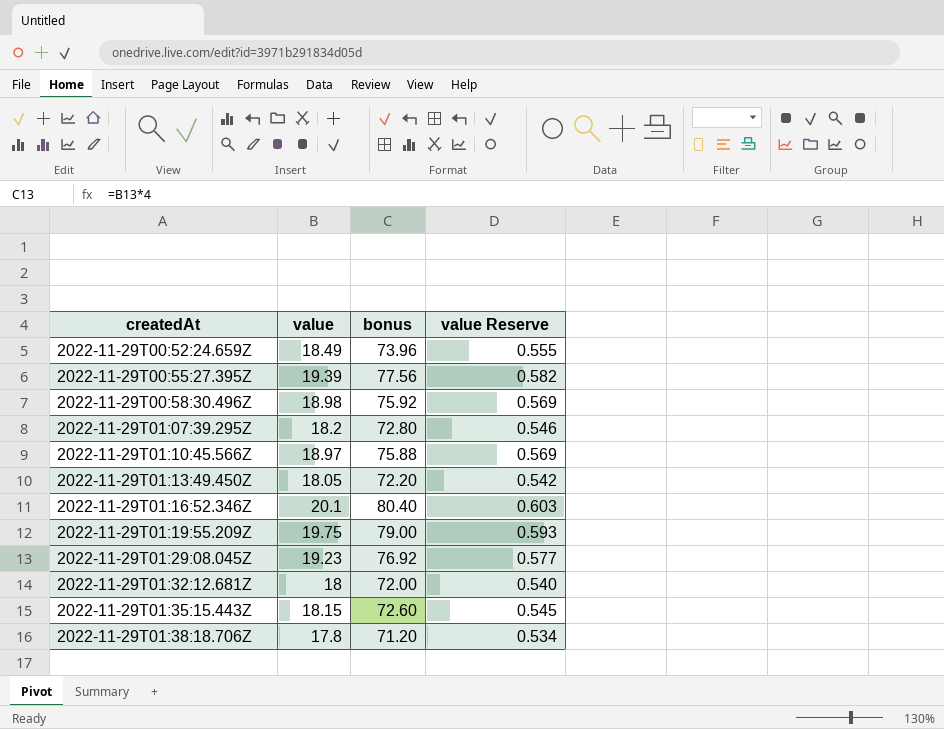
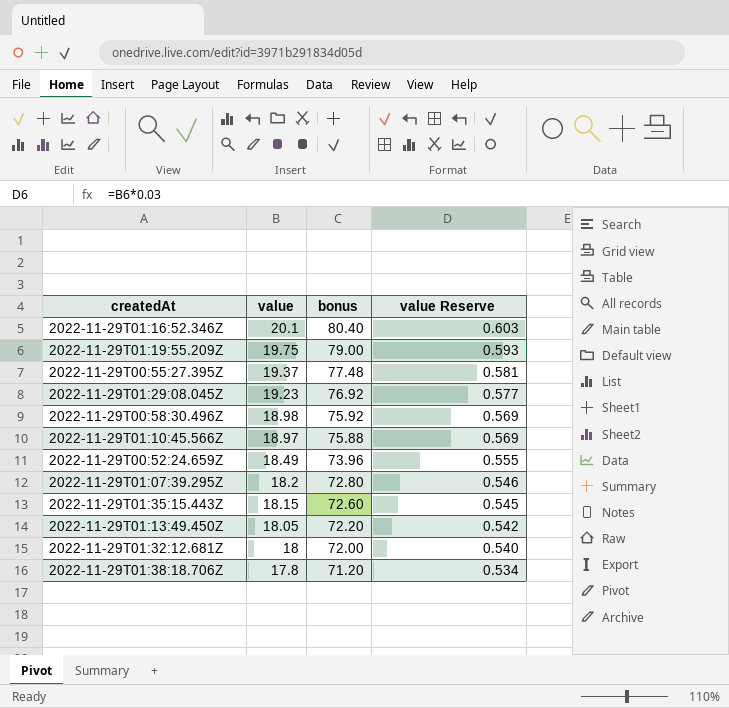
row order: createdAt ascending -> value descending
2022-11-29T00:55:27.395Z | value: 19.39 -> 19.37
2022-11-29T00:55:27.395Z | bonus: 77.56 -> 77.48
2022-11-29T00:55:27.395Z | value Reserve: 0.582 -> 0.581

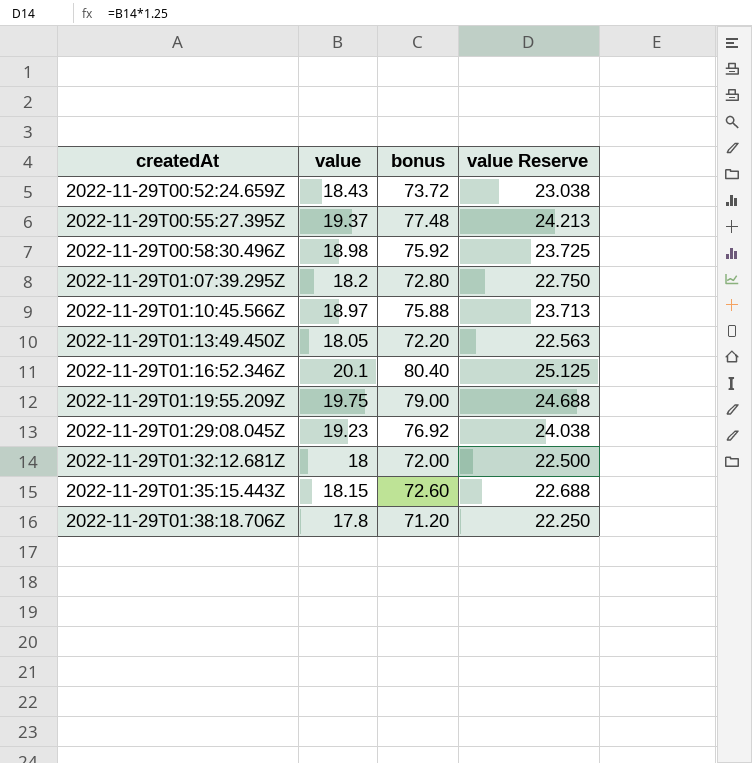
row order: value descending -> createdAt ascending
column value Reserve | formula: [value] * 0.03 -> [value] * 1.25
2022-11-29T00:52:24.659Z | value: 18.49 -> 18.43
2022-11-29T00:52:24.659Z | bonus: 73.96 -> 73.72

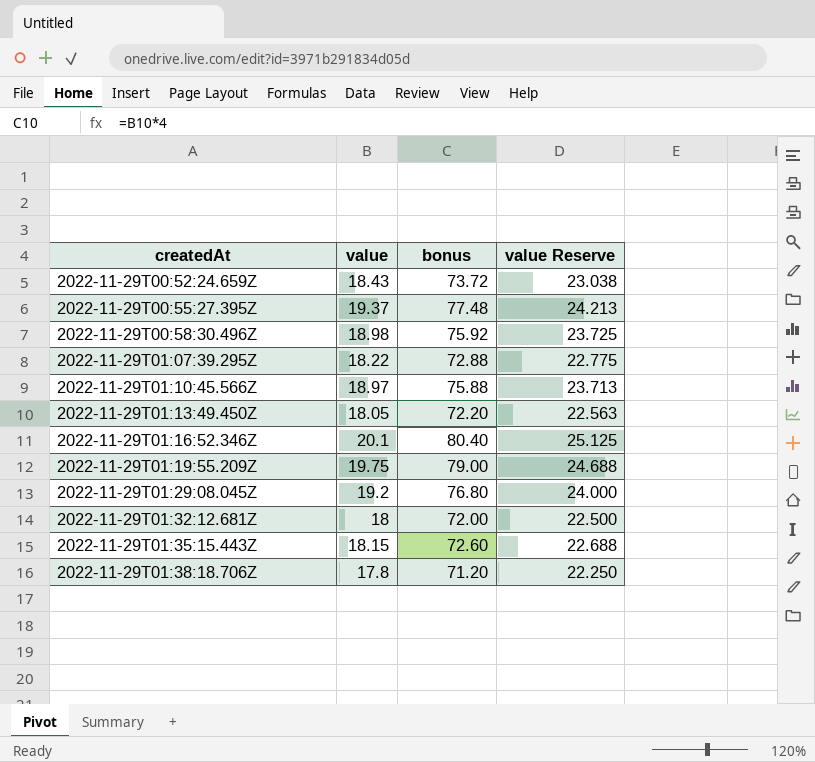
2022-11-29T01:07:39.295Z | value: 18.2 -> 18.22
2022-11-29T01:07:39.295Z | bonus: 72.80 -> 72.88
2022-11-29T01:07:39.295Z | value Reserve: 22.750 -> 22.775
2022-11-29T01:29:08.045Z | value: 19.23 -> 19.2
2022-11-29T01:29:08.045Z | bonus: 76.92 -> 76.80
2022-11-29T01:29:08.045Z | value Reserve: 24.038 -> 24.000

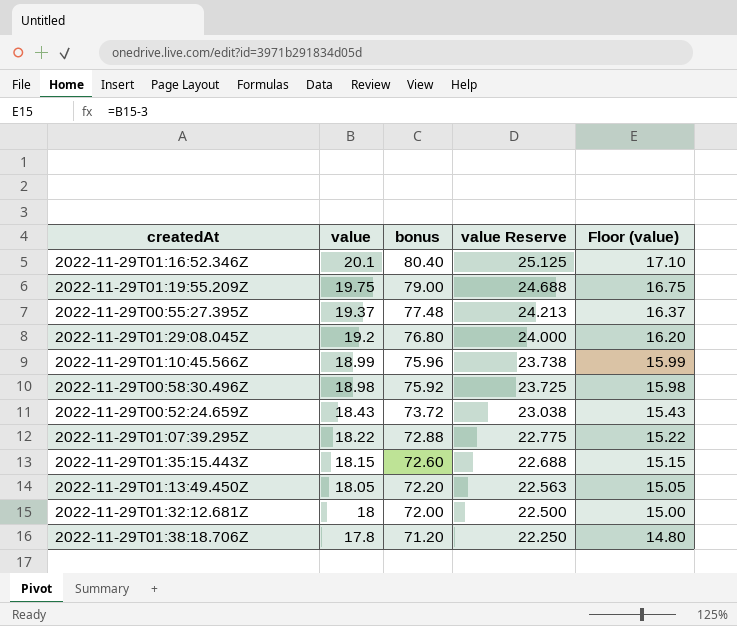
row order: createdAt ascending -> value descending
column Floor (value) | formula: none -> [value] - 3
2022-11-29T01:10:45.566Z | value: 18.97 -> 18.99
2022-11-29T01:10:45.566Z | bonus: 75.88 -> 75.96
2022-11-29T01:10:45.566Z | value Reserve: 23.713 -> 23.738

